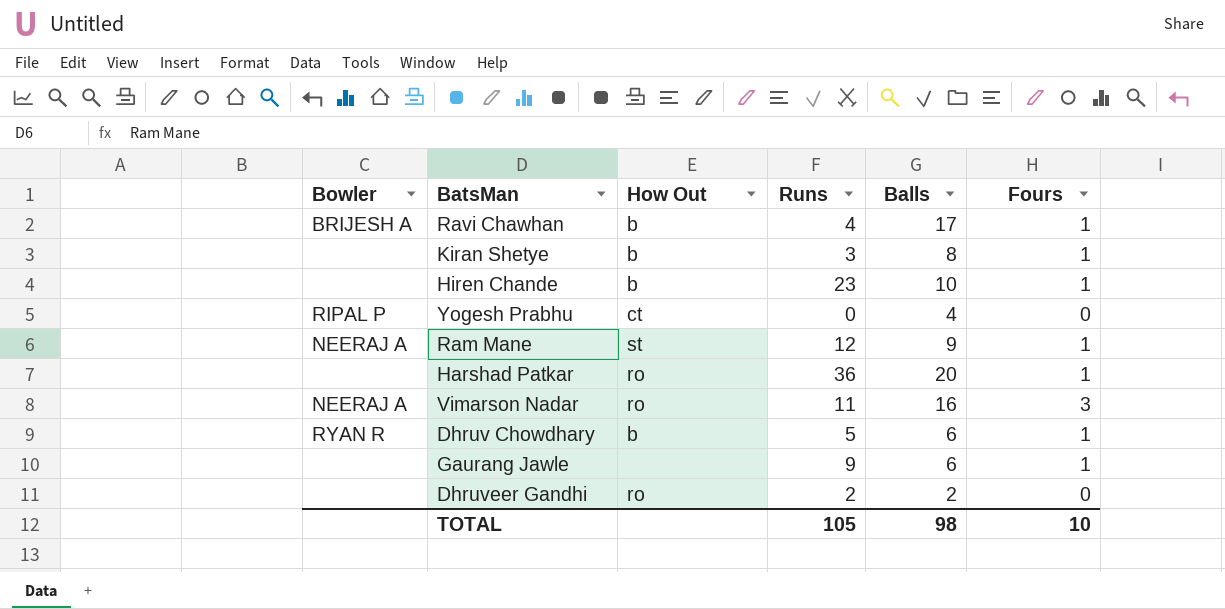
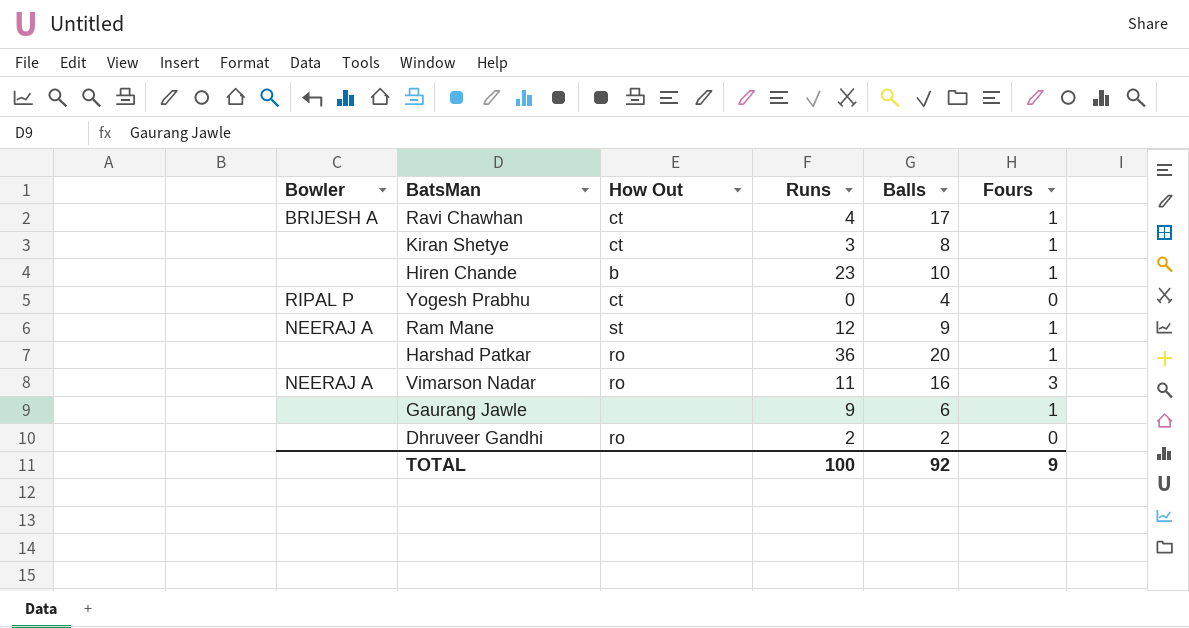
row Dhruv Chowdhary: RYAN R | b | 5 | 6 | 1 -> none
Ravi Chawhan | How Out: b -> ct
Kiran Shetye | How Out: b -> ct
TOTAL | Runs: 105 -> 100
TOTAL | Balls: 98 -> 92
TOTAL | Fours: 10 -> 9

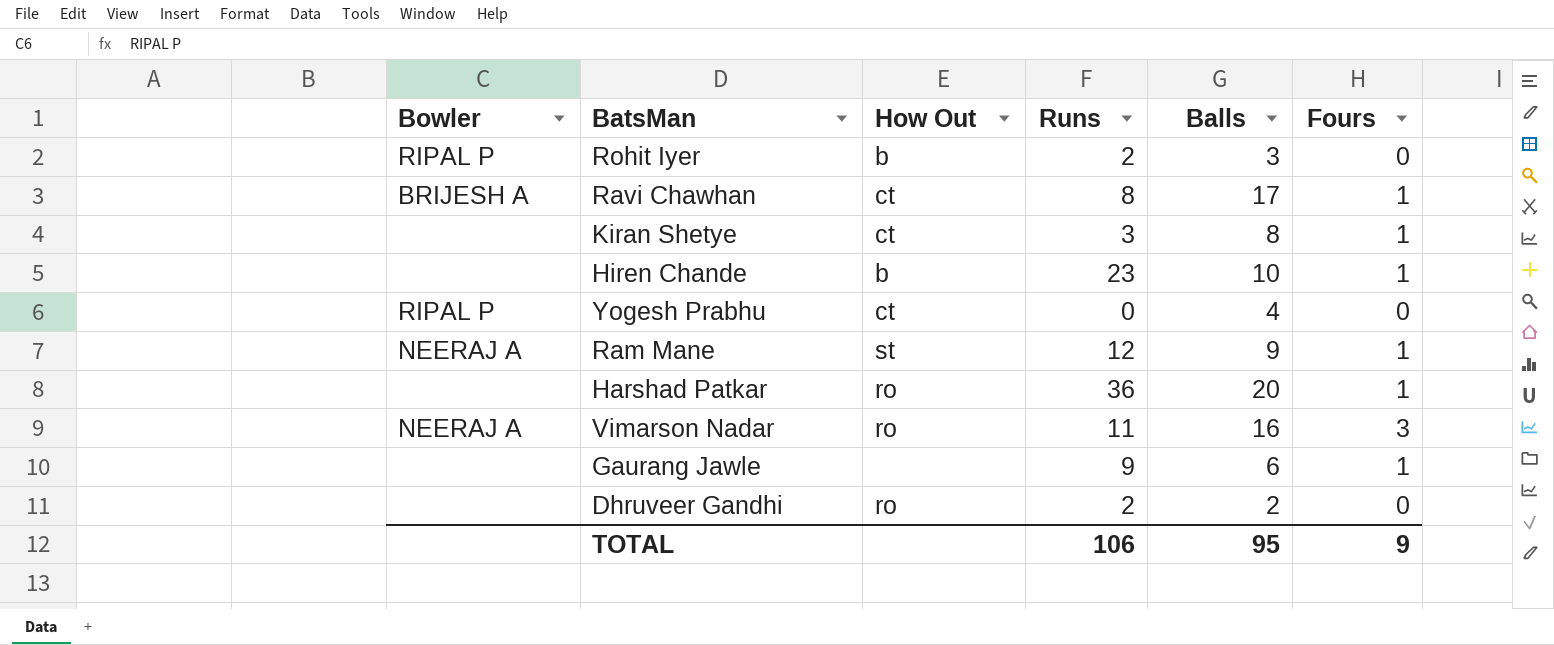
row Rohit Iyer: none -> RIPAL P | b | 2 | 3 | 0
Ravi Chawhan | Runs: 4 -> 8
TOTAL | Runs: 100 -> 106
TOTAL | Balls: 92 -> 95

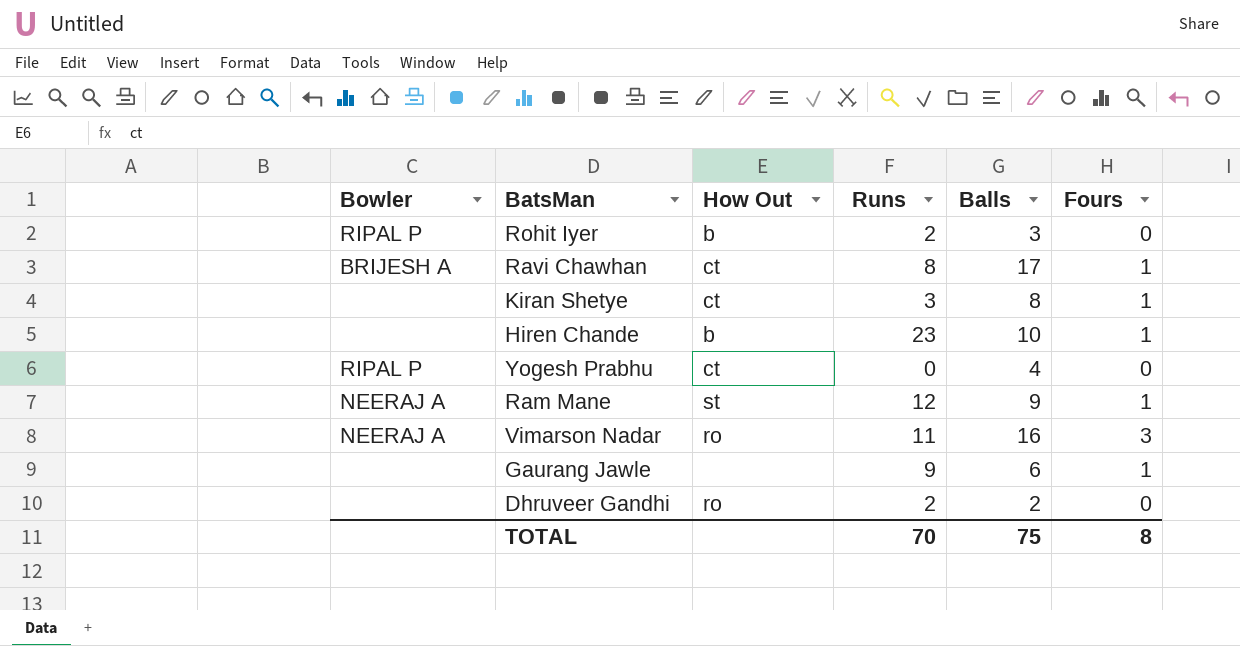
row Harshad Patkar: none | ro | 36 | 20 | 1 -> none
TOTAL | Runs: 106 -> 70
TOTAL | Balls: 95 -> 75
TOTAL | Fours: 9 -> 8

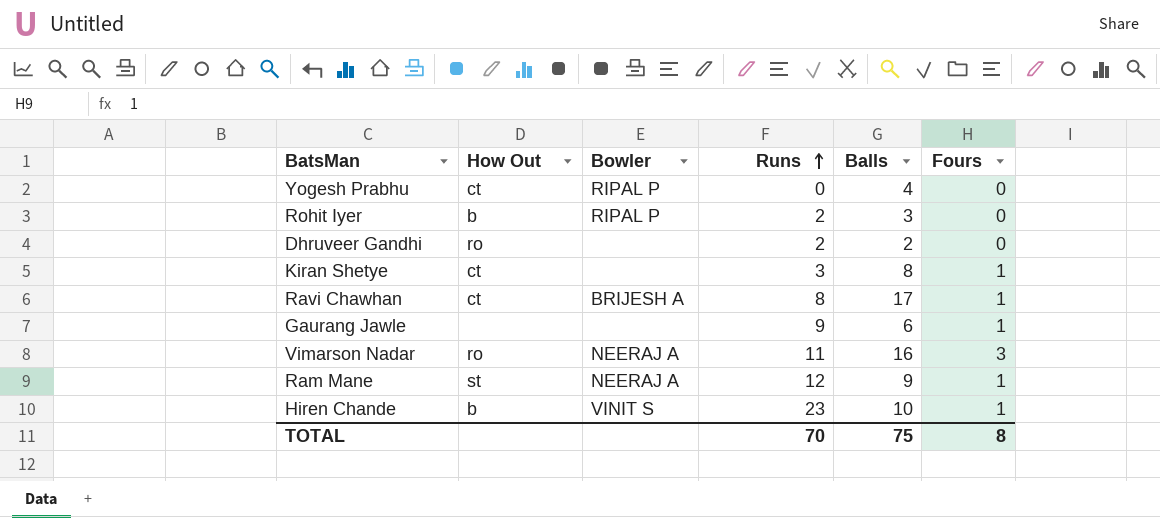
row order: none -> Runs ascending
column Bowler | position: 1 -> 3
Hiren Chande | Bowler: none -> VINIT S

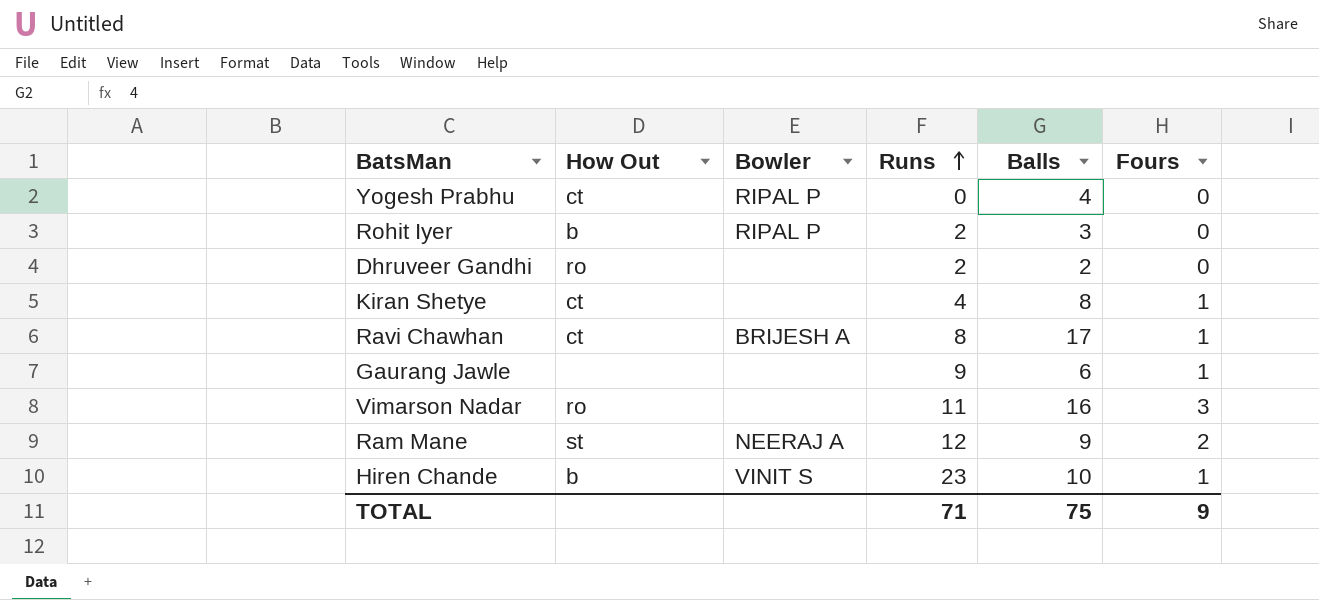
Kiran Shetye | Runs: 3 -> 4
Vimarson Nadar | Bowler: NEERAJ A -> none
Ram Mane | Fours: 1 -> 2
TOTAL | Runs: 70 -> 71
TOTAL | Fours: 8 -> 9

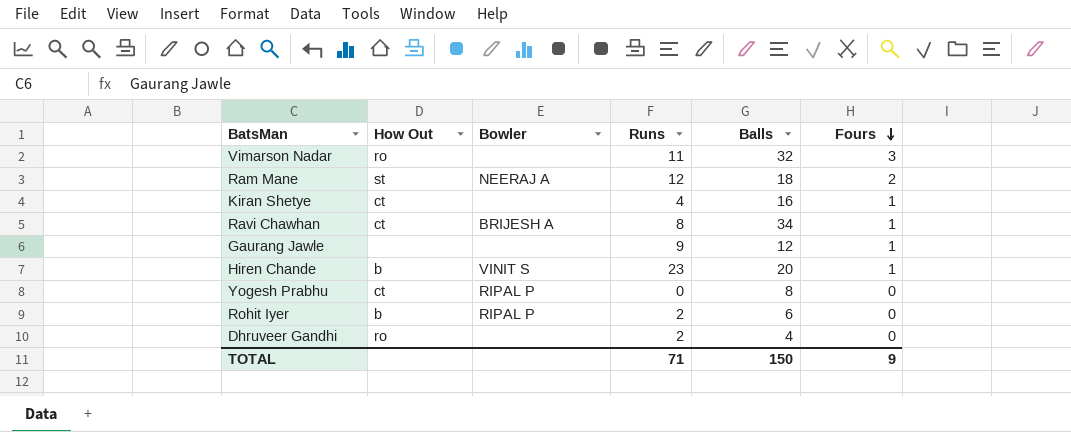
row order: Runs ascending -> Fours descending
Vimarson Nadar | Balls: 16 -> 32
Ram Mane | Balls: 9 -> 18
Kiran Shetye | Balls: 8 -> 16
Ravi Chawhan | Balls: 17 -> 34
Gaurang Jawle | Balls: 6 -> 12
Hiren Chande | Balls: 10 -> 20
Yogesh Prabhu | Balls: 4 -> 8
Rohit Iyer | Balls: 3 -> 6
Dhruveer Gandhi | Balls: 2 -> 4
TOTAL | Balls: 75 -> 150

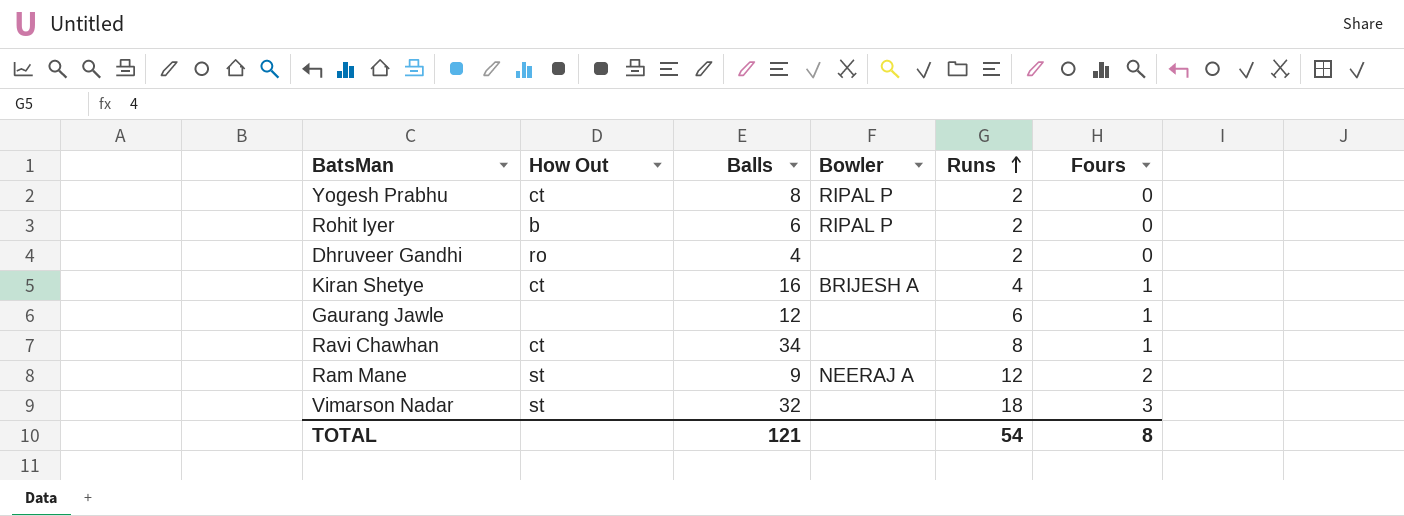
row order: Fours descending -> Runs ascending
column Balls | position: 5 -> 3
row Hiren Chande: b | VINIT S | 23 | 20 | 1 -> none
Yogesh Prabhu | Runs: 0 -> 2
Kiran Shetye | Bowler: none -> BRIJESH A
Gaurang Jawle | Runs: 9 -> 6
Ravi Chawhan | Bowler: BRIJESH A -> none
Ram Mane | Balls: 18 -> 9
Vimarson Nadar | How Out: ro -> st
Vimarson Nadar | Runs: 11 -> 18
TOTAL | Balls: 150 -> 121
TOTAL | Runs: 71 -> 54
TOTAL | Fours: 9 -> 8

